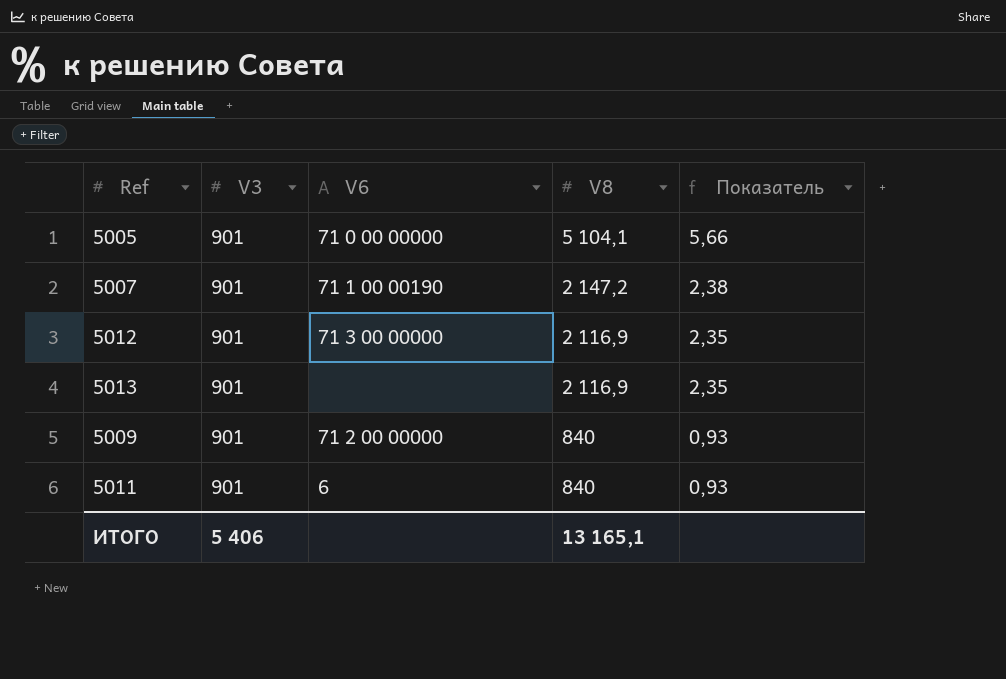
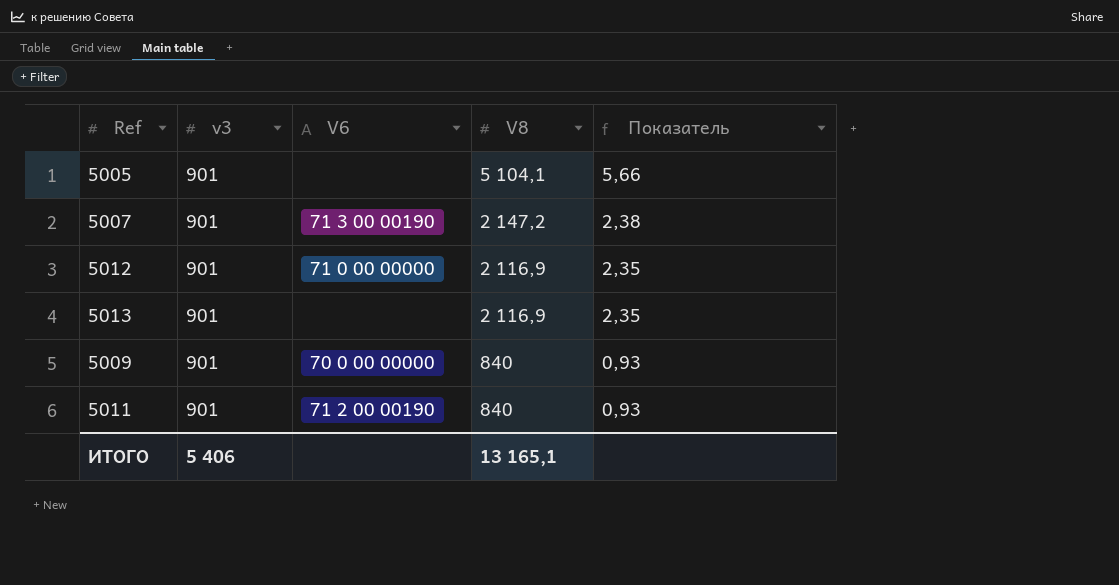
column name: V3 -> v3
5005 | V6: 71 0 00 00000 -> none
5007 | V6: 71 1 00 00190 -> 71 3 00 00190
5012 | V6: 71 3 00 00000 -> 71 0 00 00000
5009 | V6: 71 2 00 00000 -> 70 0 00 00000
5011 | V6: 6 -> 71 2 00 00190

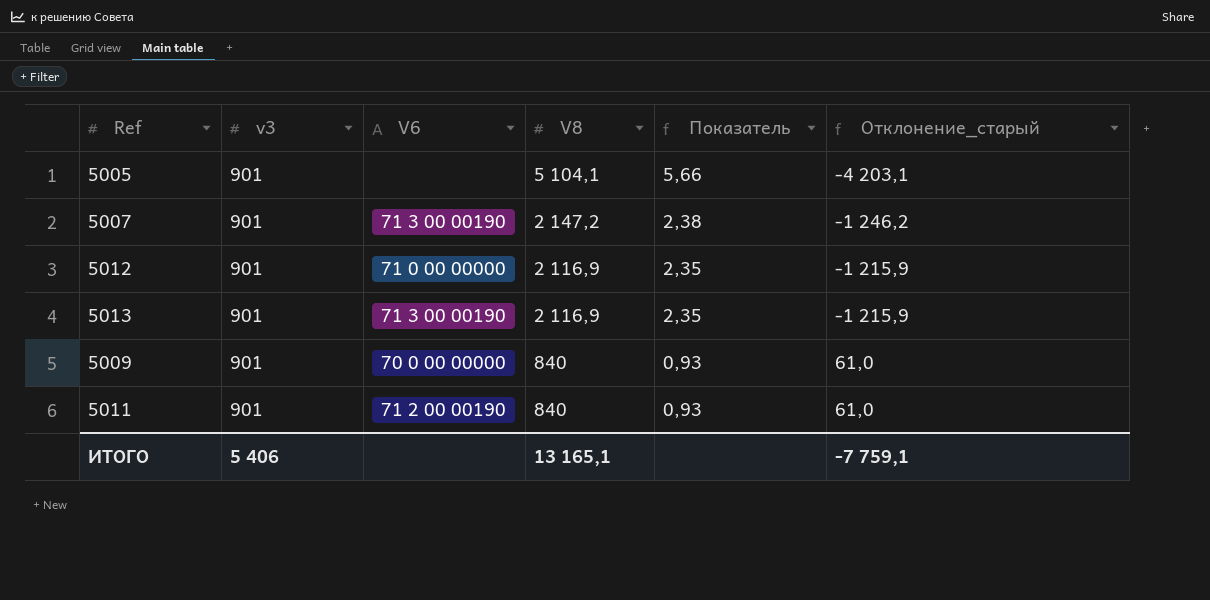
column Отклонение_старый | formula: none -> [v3] - [V8]
5013 | V6: none -> 71 3 00 00190

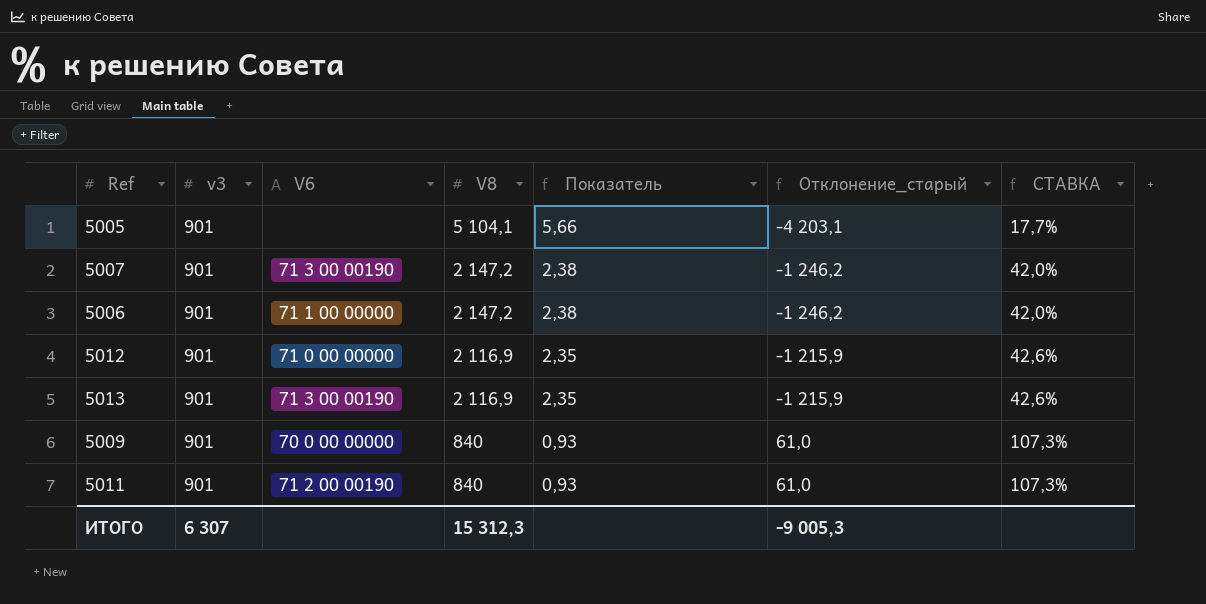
column СТАВКА | formula: none -> [v3] / [V8]
row 5006: none -> 901 | 71 1 00 00000 | 2 147,2 | 2,38 | -1 246,2 | 42,0%
ИТОГО | v3: 5 406 -> 6 307
ИТОГО | V8: 13 165,1 -> 15 312,3
ИТОГО | Отклонение_старый: -7 759,1 -> -9 005,3

